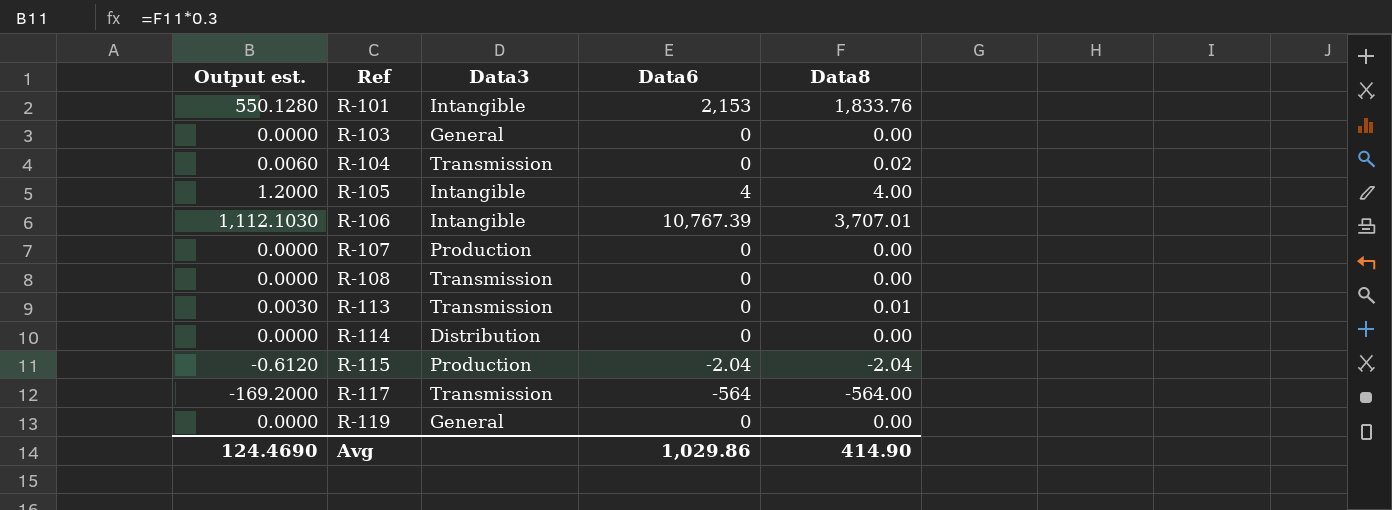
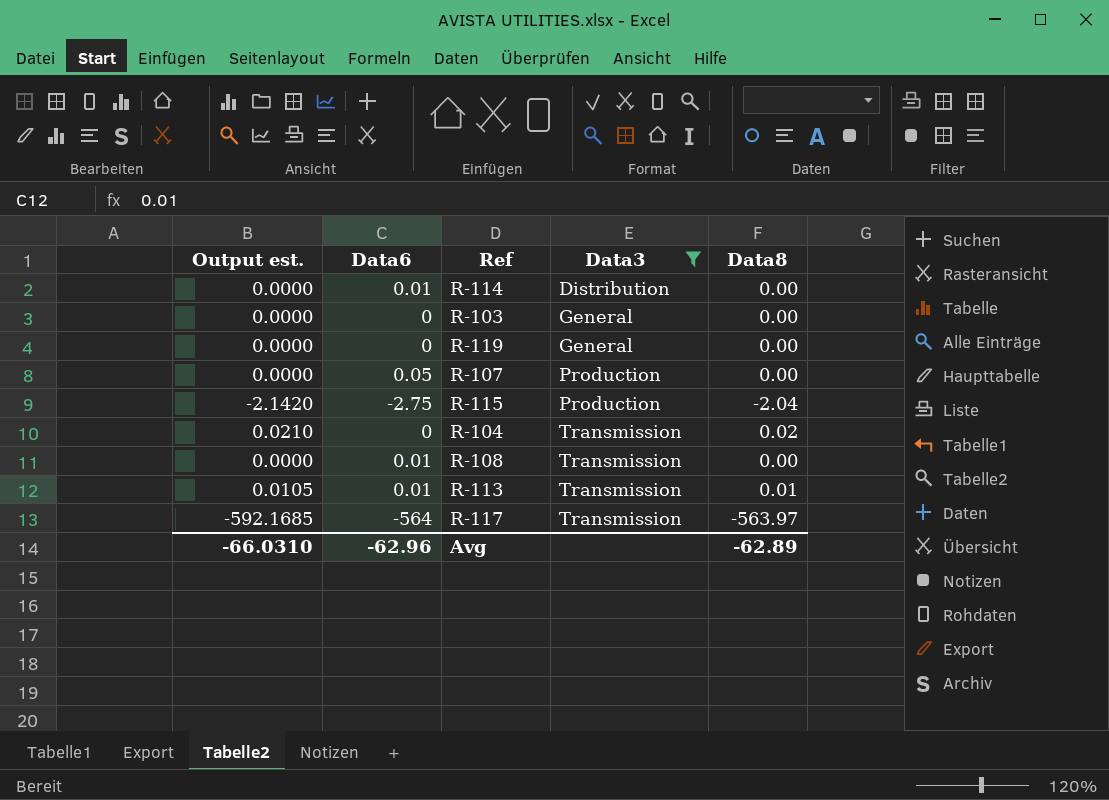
filter: none -> Data3 != Intangible
row order: Ref ascending -> Data3 ascending
column Output est. | formula: [Data8] * 0.3 -> [Data8] * 1.05
column Data6 | position: 4 -> 2
R-114 | Data6: 0 -> 0.01
R-107 | Data6: 0 -> 0.05
R-115 | Data6: -2.04 -> -2.75
R-108 | Data6: 0 -> 0.01
R-113 | Data6: 0 -> 0.01
R-117 | Data8: -564.00 -> -563.97
Avg | Output est.: 124.4690 -> -66.0310
Avg | Data6: 1,029.86 -> -62.96
Avg | Data8: 414.90 -> -62.89

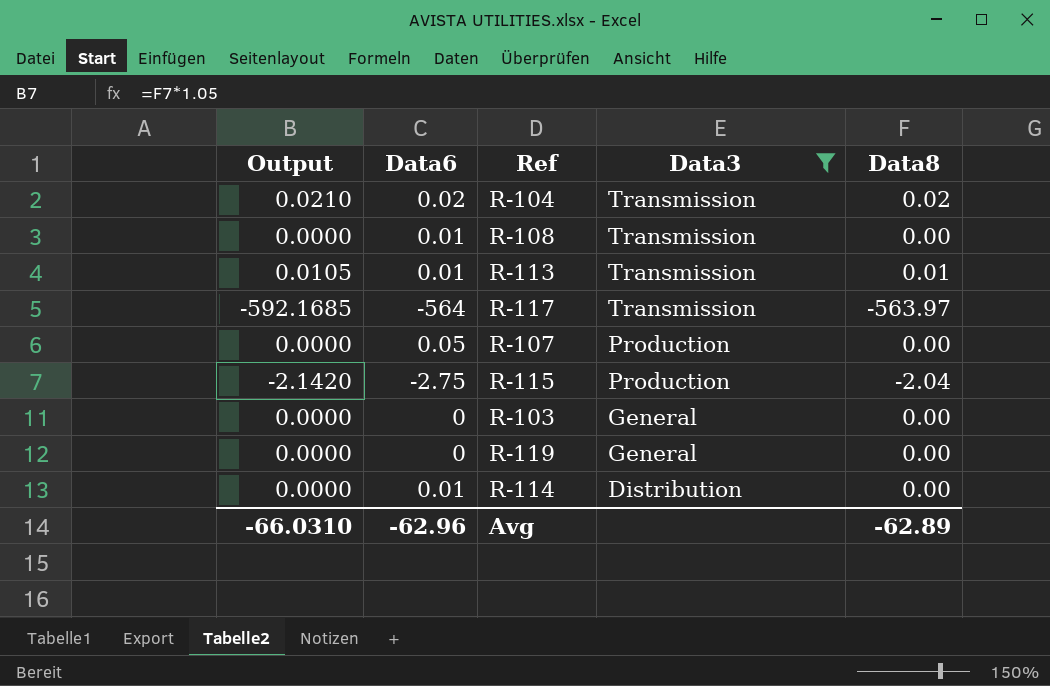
row order: Data3 ascending -> Data3 descending
column name: Output est. -> Output
R-104 | Data6: 0 -> 0.02

